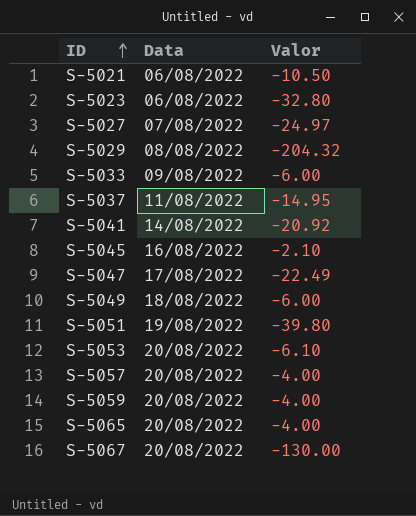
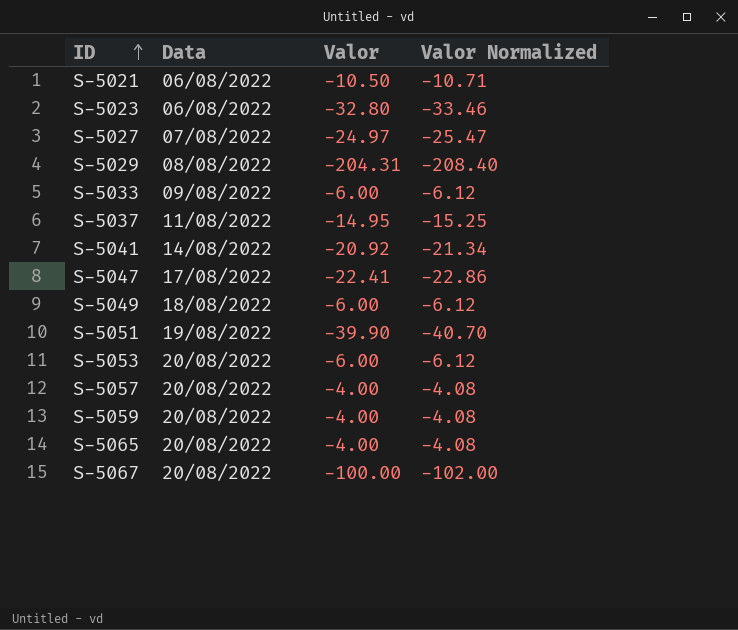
column Valor Normalized | formula: none -> [Valor] * 1.02
row S-5045: 16/08/2022 | -2.10 -> none
S-5029 | Valor: -204.32 -> -204.31
S-5047 | Valor: -22.49 -> -22.41
S-5051 | Valor: -39.80 -> -39.90
S-5053 | Valor: -6.10 -> -6.00
S-5067 | Valor: -130.00 -> -100.00

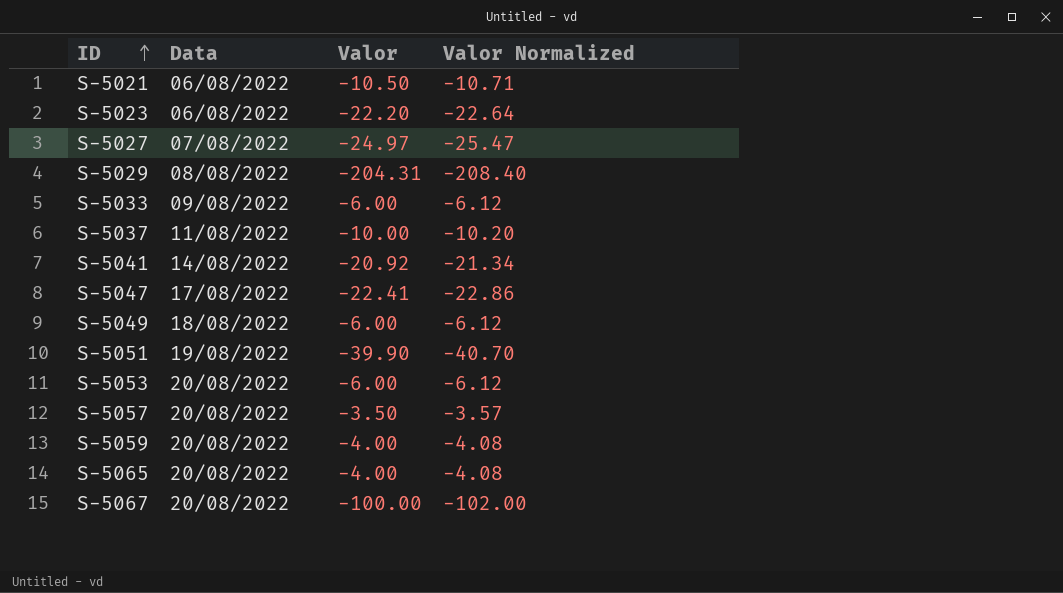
S-5023 | Valor: -32.80 -> -22.20
S-5023 | Valor Normalized: -33.46 -> -22.64
S-5037 | Valor: -14.95 -> -10.00
S-5037 | Valor Normalized: -15.25 -> -10.20
S-5057 | Valor: -4.00 -> -3.50
S-5057 | Valor Normalized: -4.08 -> -3.57

